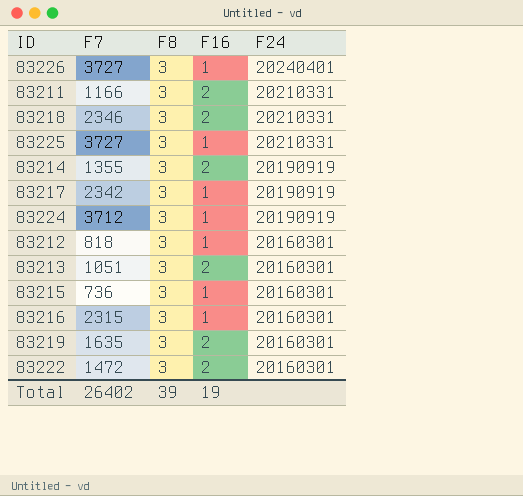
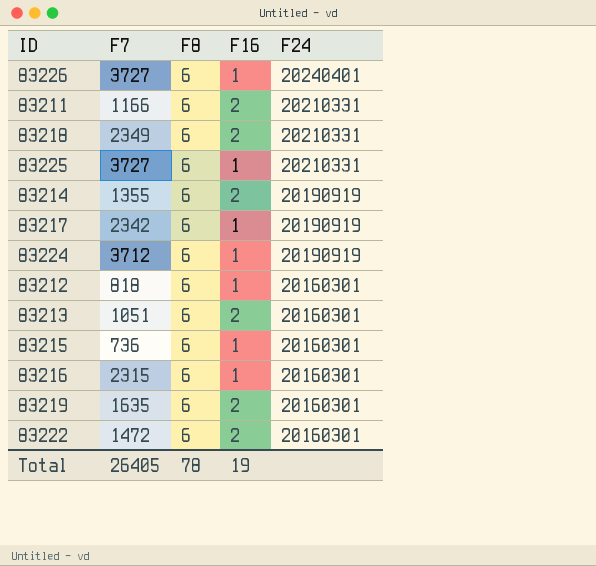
83226 | F8: 3 -> 6
83211 | F8: 3 -> 6
83218 | F7: 2346 -> 2349
83218 | F8: 3 -> 6
83225 | F8: 3 -> 6
83214 | F8: 3 -> 6
83217 | F8: 3 -> 6
83224 | F8: 3 -> 6
83212 | F8: 3 -> 6
83213 | F8: 3 -> 6
83215 | F8: 3 -> 6
83216 | F8: 3 -> 6
83219 | F8: 3 -> 6
83222 | F8: 3 -> 6
Total | F7: 26402 -> 26405
Total | F8: 39 -> 78

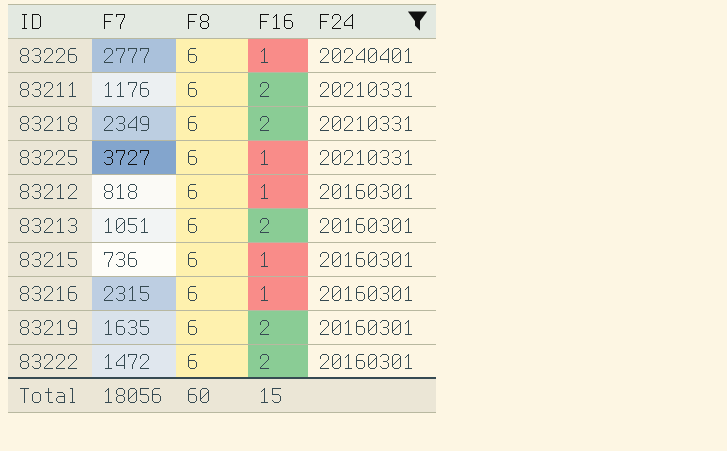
filter: none -> F24 != 20190919
83226 | F7: 3727 -> 2777
83211 | F7: 1166 -> 1176
Total | F7: 26405 -> 18056
Total | F8: 78 -> 60
Total | F16: 19 -> 15

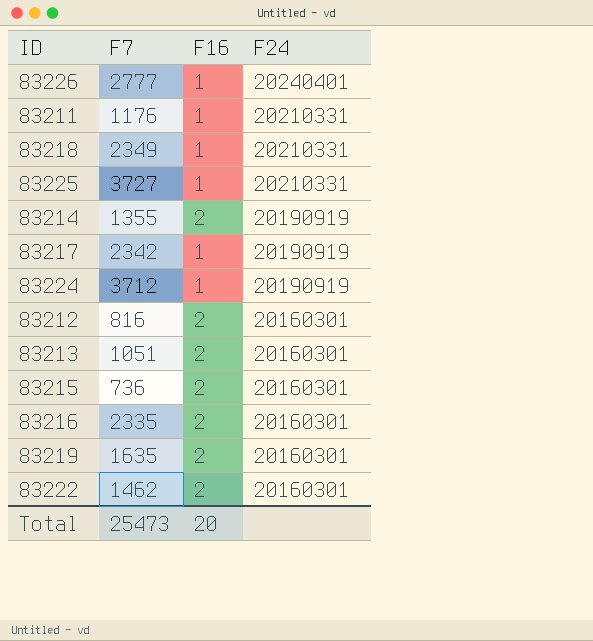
filter: F24 != 20190919 -> none
column F8 | position: 3 -> none
83211 | F16: 2 -> 1
83218 | F16: 2 -> 1
83212 | F7: 818 -> 816
83212 | F16: 1 -> 2
83215 | F16: 1 -> 2
83216 | F7: 2315 -> 2335
83216 | F16: 1 -> 2
83222 | F7: 1472 -> 1462
Total | F7: 18056 -> 25473
Total | F16: 15 -> 20

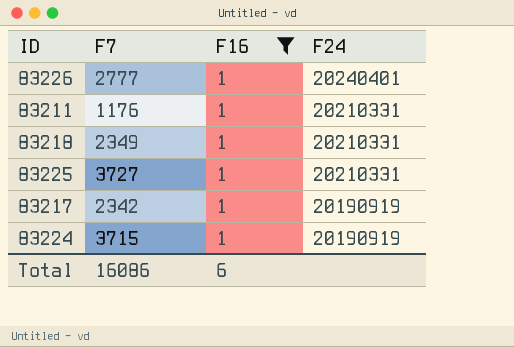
filter: none -> F16 = 1
83224 | F7: 3712 -> 3715
Total | F7: 25473 -> 16086
Total | F16: 20 -> 6

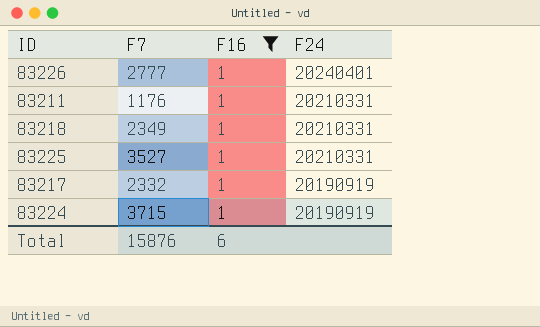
83225 | F7: 3727 -> 3527
83217 | F7: 2342 -> 2332
Total | F7: 16086 -> 15876

